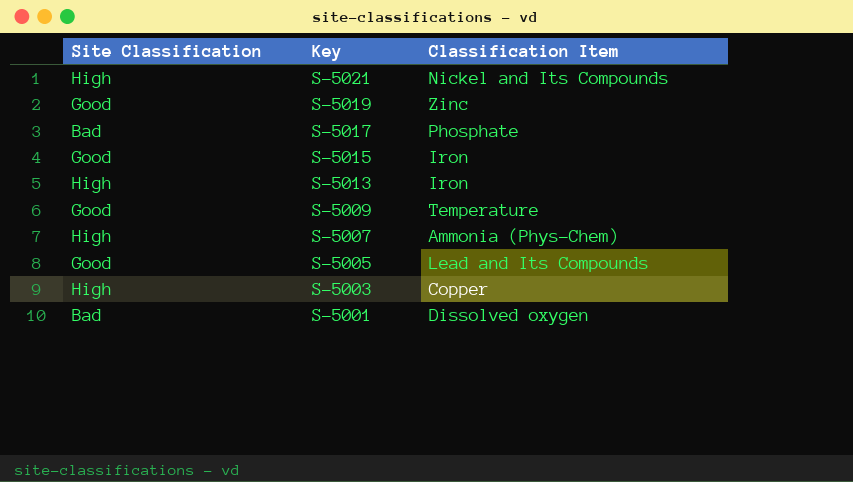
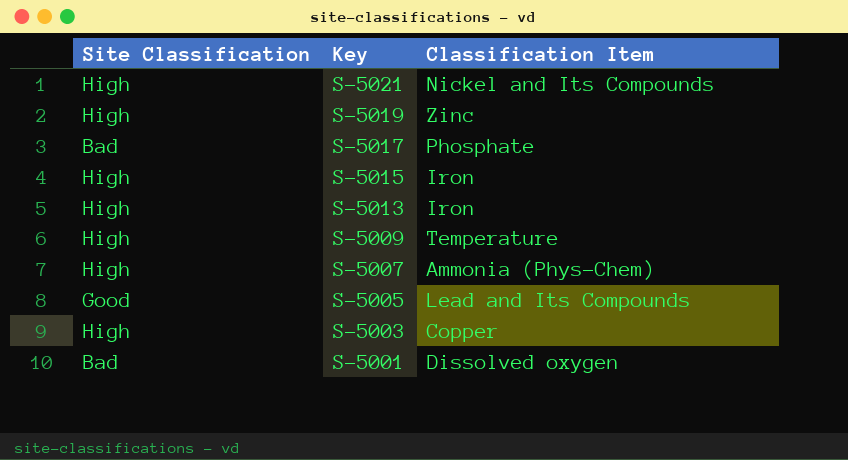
S-5019 | Site Classification: Good -> High
S-5015 | Site Classification: Good -> High
S-5009 | Site Classification: Good -> High

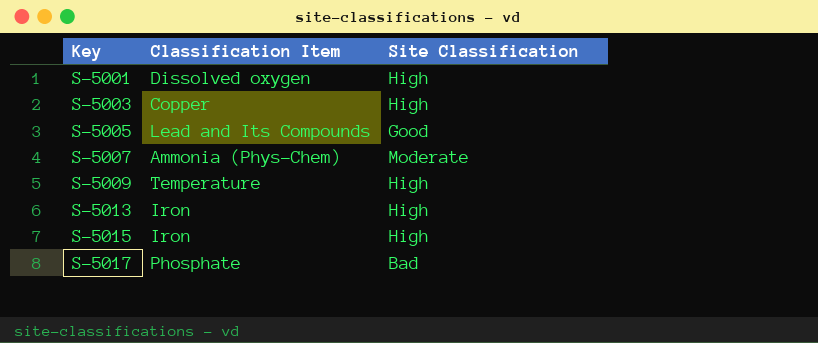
row order: Key descending -> Key ascending
column Site Classification | position: 1 -> 3
row S-5021: High | Nickel and Its Compounds -> none
row S-5019: High | Zinc -> none
S-5001 | Site Classification: Bad -> High
S-5007 | Site Classification: High -> Moderate

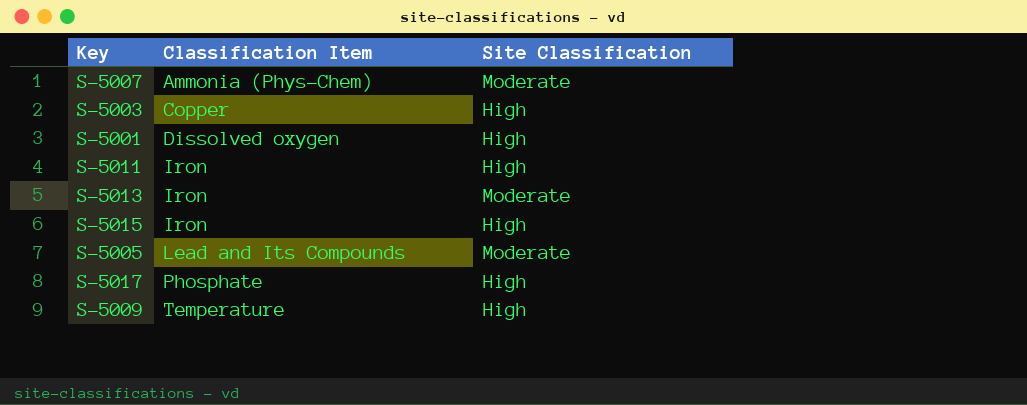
row order: Key ascending -> Classification Item ascending
row S-5011: none -> Iron | High
S-5013 | Site Classification: High -> Moderate
S-5005 | Site Classification: Good -> Moderate
S-5017 | Site Classification: Bad -> High

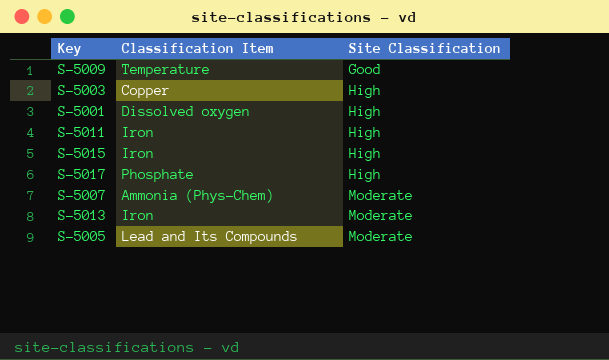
row order: Classification Item ascending -> Site Classification ascending
S-5009 | Site Classification: High -> Good

